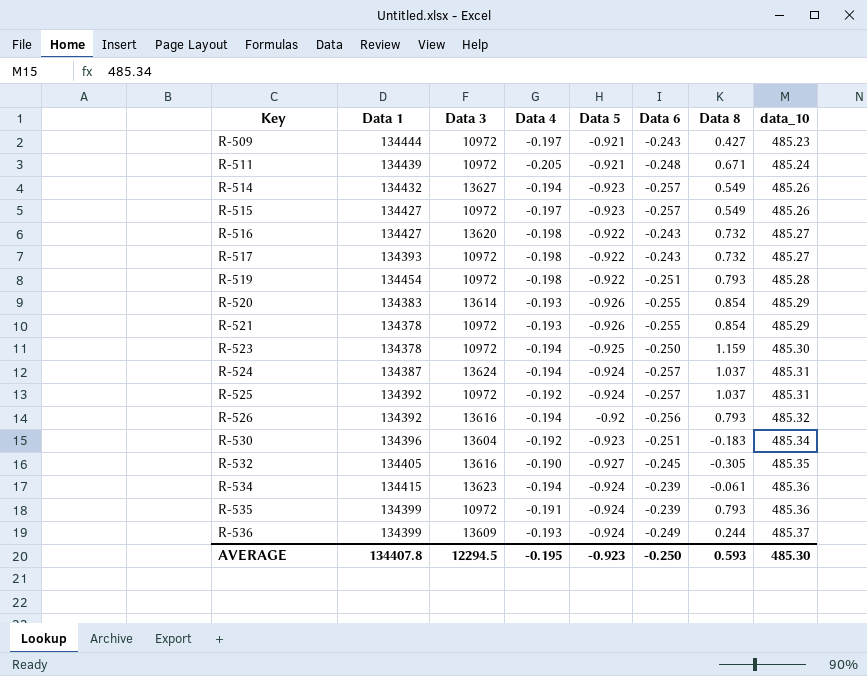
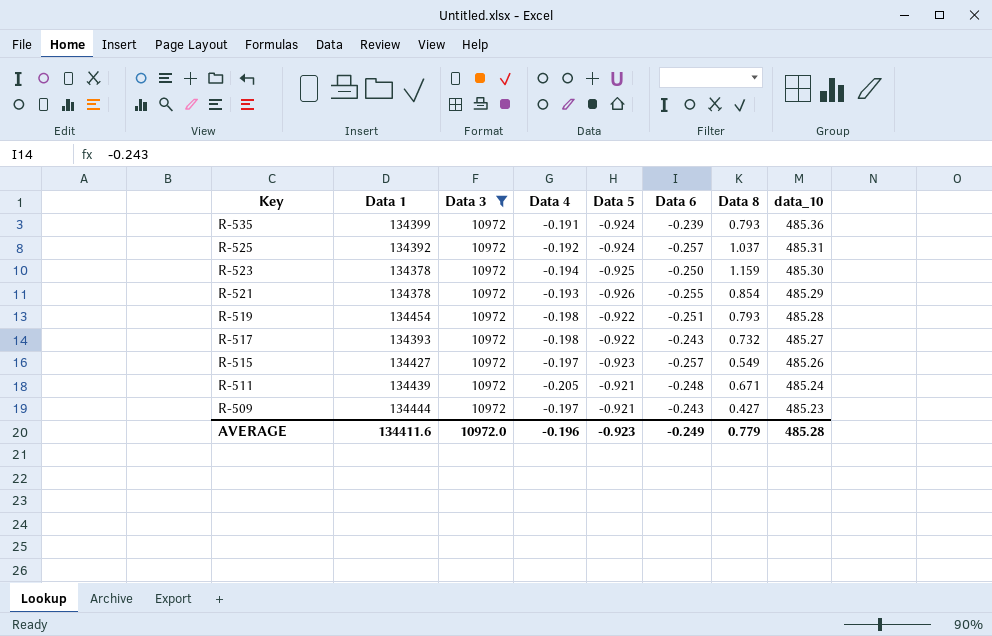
filter: none -> Data 3 = 10972
row order: Key ascending -> Key descending
AVERAGE | Data 1: 134407.8 -> 134411.6
AVERAGE | Data 3: 12294.5 -> 10972.0
AVERAGE | Data 4: -0.195 -> -0.196
AVERAGE | Data 6: -0.250 -> -0.249
AVERAGE | Data 8: 0.593 -> 0.779
AVERAGE | data_10: 485.30 -> 485.28

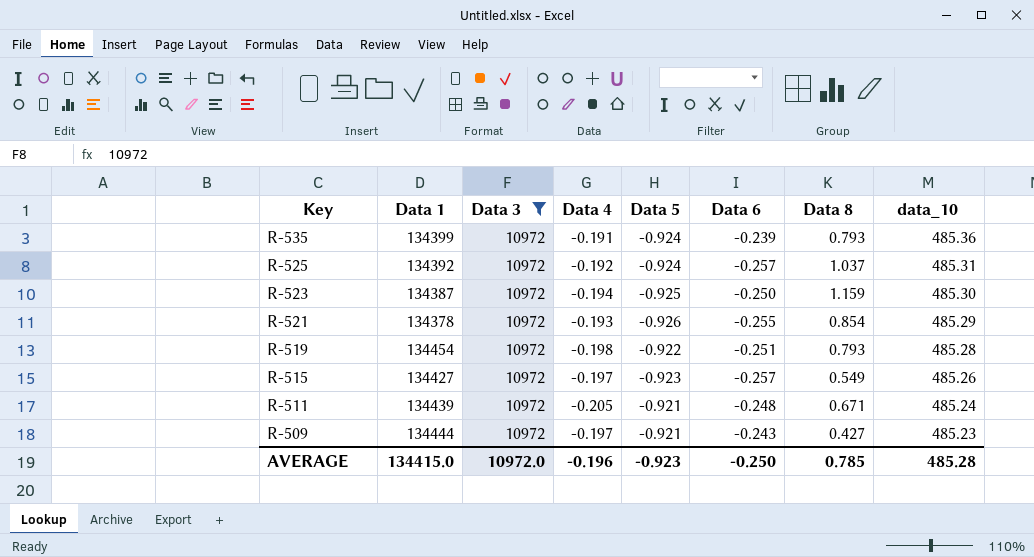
row R-517: 134393 | 10972 | -0.198 | -0.922 | -0.243 | 0.732 | 485.27 -> none
R-523 | Data 1: 134378 -> 134387
AVERAGE | Data 1: 134411.6 -> 134415.0
AVERAGE | Data 6: -0.249 -> -0.250
AVERAGE | Data 8: 0.779 -> 0.785

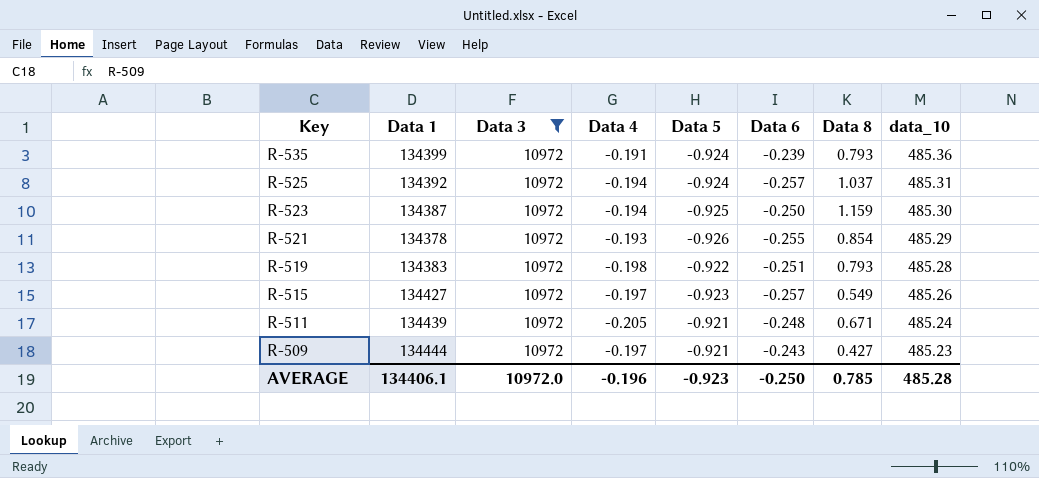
R-525 | Data 4: -0.192 -> -0.194
R-519 | Data 1: 134454 -> 134383
AVERAGE | Data 1: 134415.0 -> 134406.1

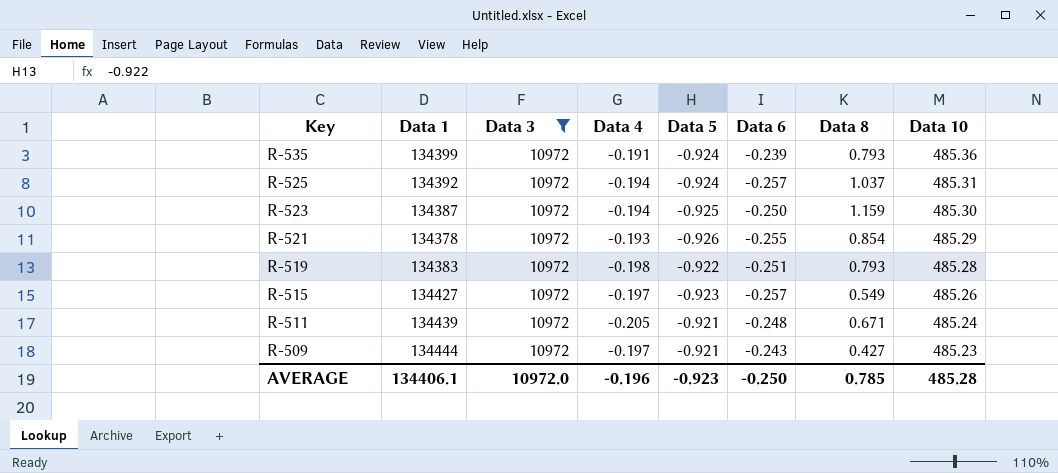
column name: data_10 -> Data 10

